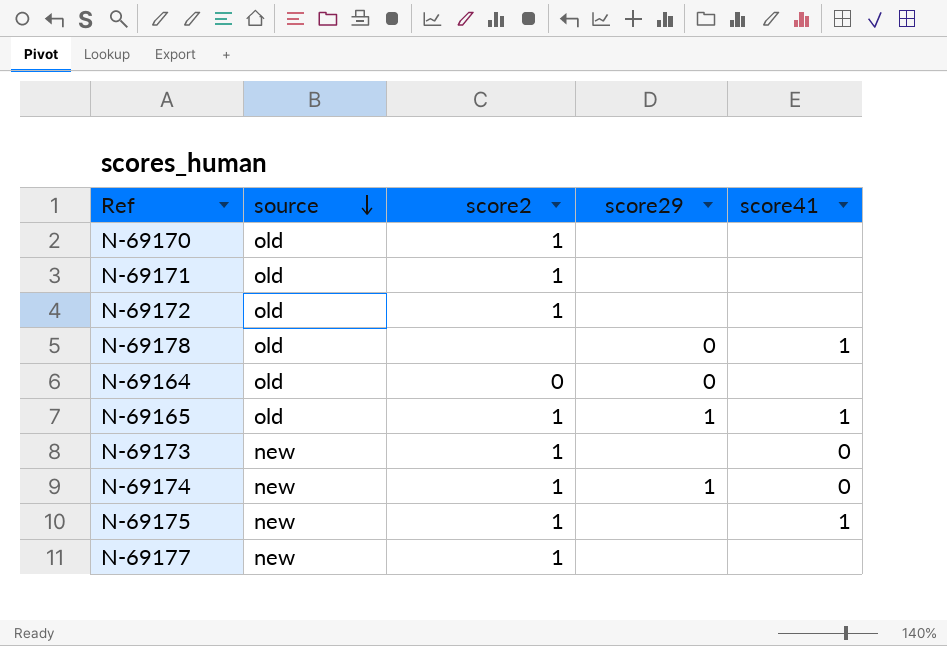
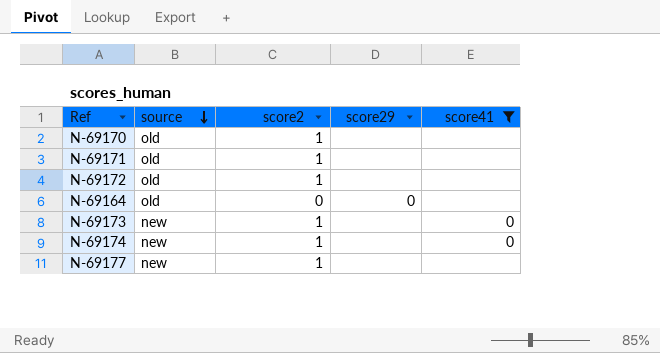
filter: none -> score41 != 1
N-69174 | score29: 1 -> none

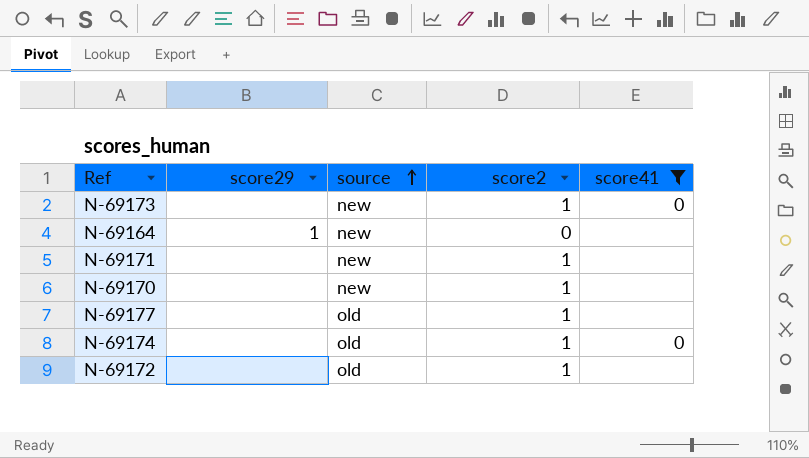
row order: source descending -> source ascending
column score29 | position: 4 -> 2
N-69164 | score29: 0 -> 1
N-69164 | source: old -> new
N-69171 | source: old -> new
N-69170 | source: old -> new
N-69177 | source: new -> old
N-69174 | source: new -> old

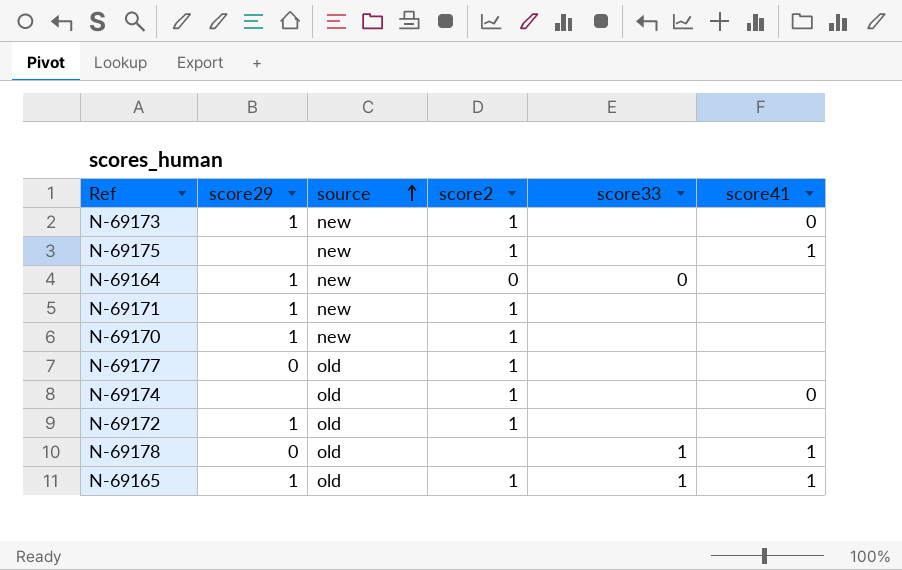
filter: score41 != 1 -> none
column score33 | position: none -> 5
N-69173 | score29: none -> 1
N-69171 | score29: none -> 1
N-69170 | score29: none -> 1
N-69177 | score29: none -> 0
N-69172 | score29: none -> 1

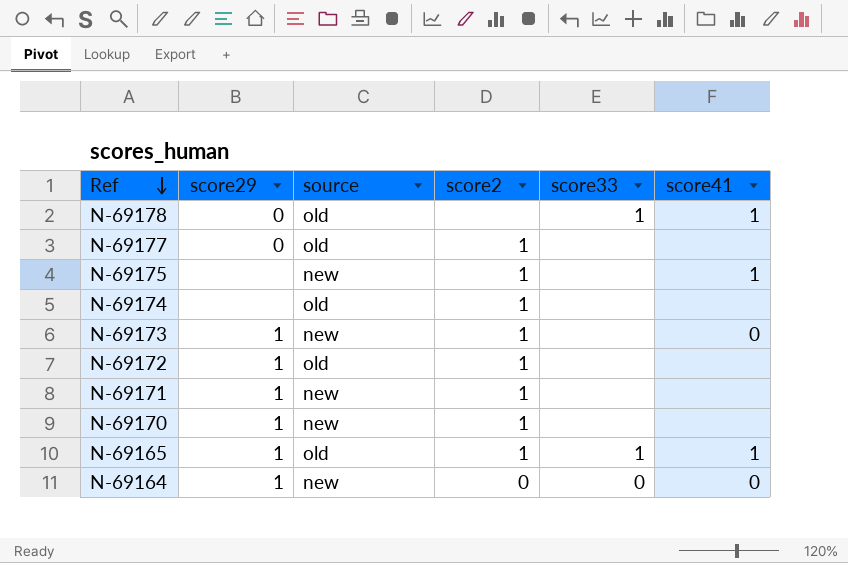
row order: source ascending -> Ref descending
N-69174 | score41: 0 -> none
N-69164 | score41: none -> 0

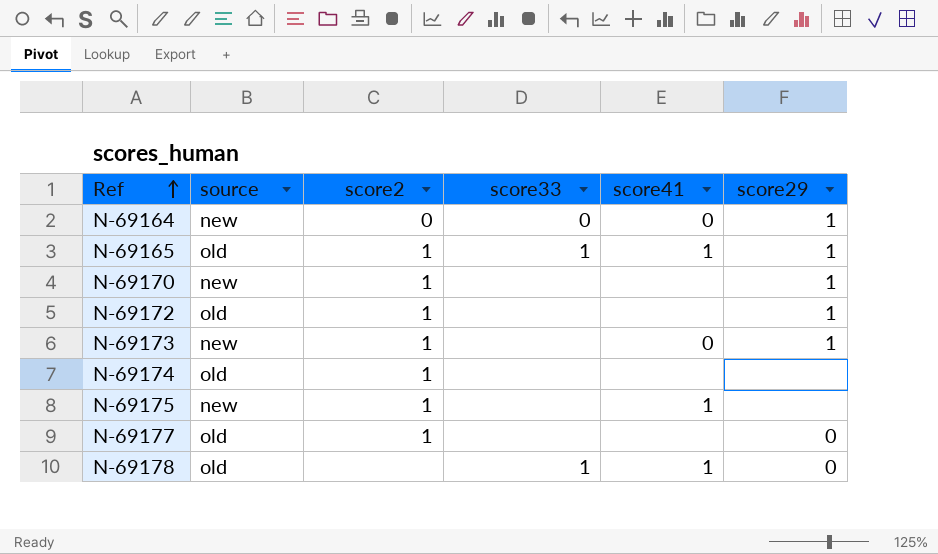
row order: Ref descending -> Ref ascending
column score29 | position: 2 -> 6
row N-69171: 1 | new | 1 | none | none -> none

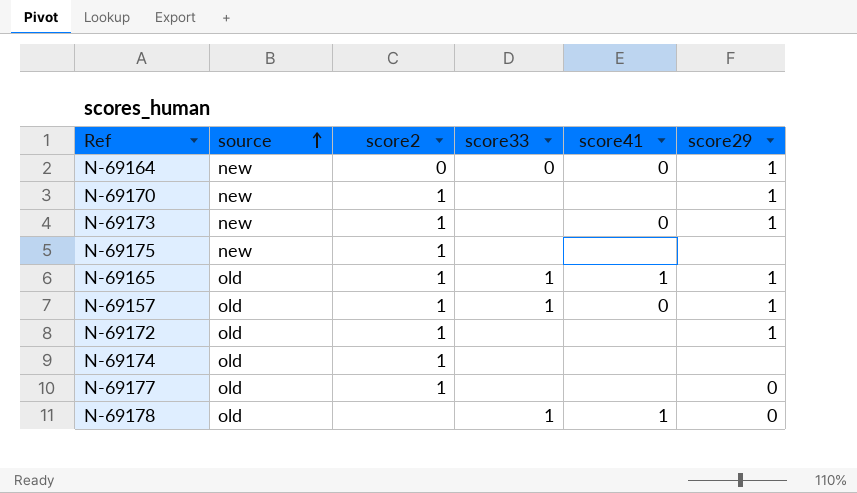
row order: Ref ascending -> source ascending
N-69175 | score41: 1 -> none
row N-69157: none -> old | 1 | 1 | 0 | 1

